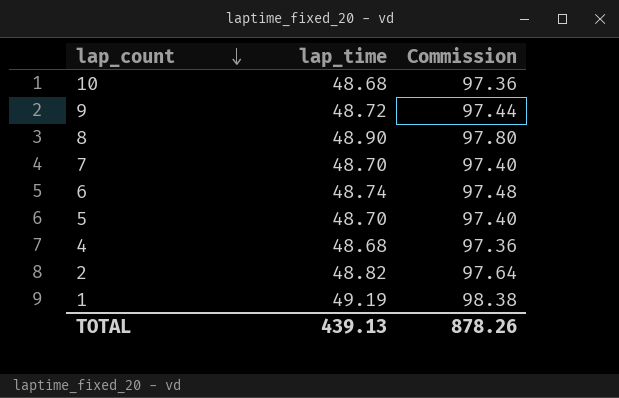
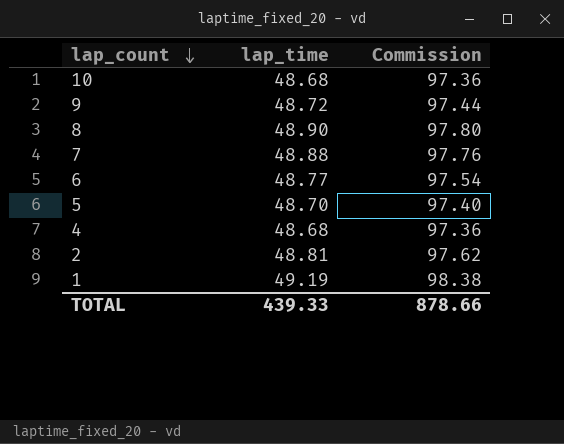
7 | lap_time: 48.70 -> 48.88
7 | Commission: 97.40 -> 97.76
6 | lap_time: 48.74 -> 48.77
6 | Commission: 97.48 -> 97.54
2 | lap_time: 48.82 -> 48.81
2 | Commission: 97.64 -> 97.62
TOTAL | lap_time: 439.13 -> 439.33
TOTAL | Commission: 878.26 -> 878.66

